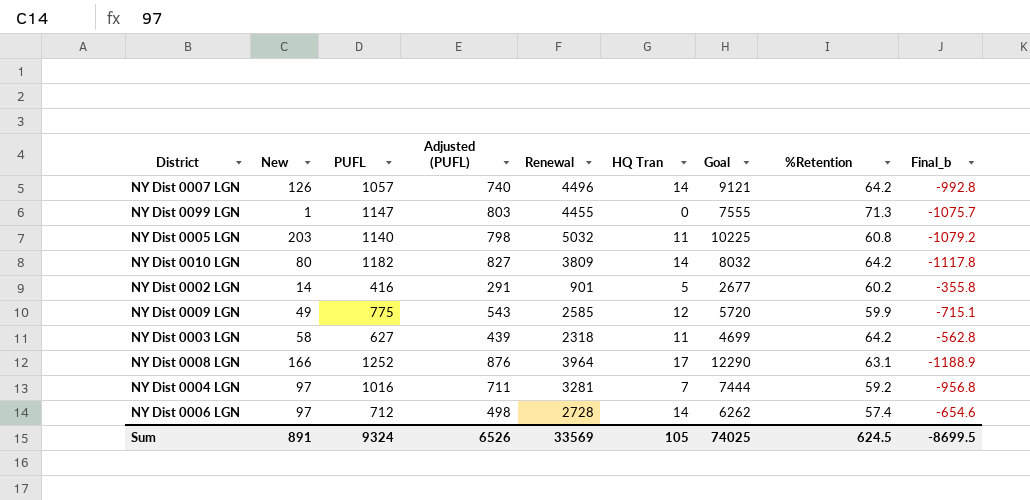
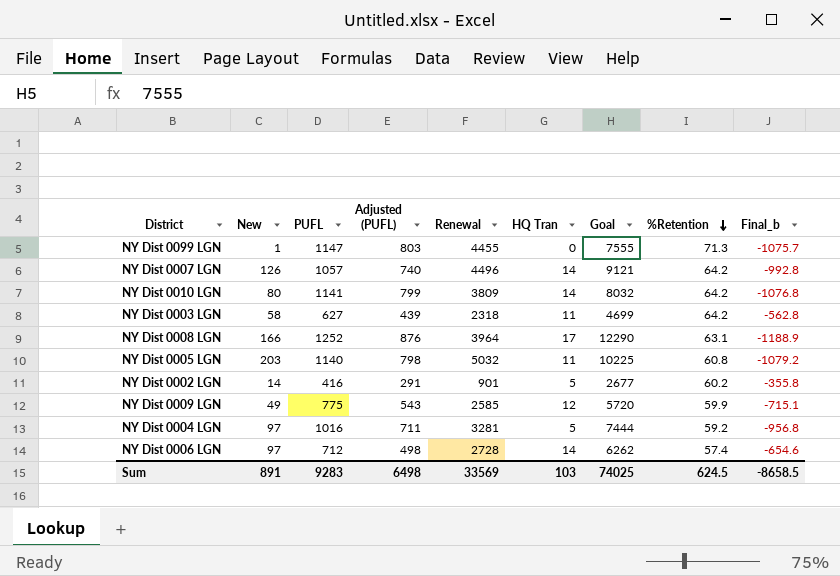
row order: none -> %Retention descending
NY Dist 0010 LGN | PUFL: 1182 -> 1141
NY Dist 0010 LGN | Adjusted (PUFL): 827 -> 799
NY Dist 0010 LGN | Final_b: -1117.8 -> -1076.8
NY Dist 0004 LGN | HQ Tran: 7 -> 5
Sum | PUFL: 9324 -> 9283
Sum | Adjusted (PUFL): 6526 -> 6498
Sum | HQ Tran: 105 -> 103
Sum | Final_b: -8699.5 -> -8658.5

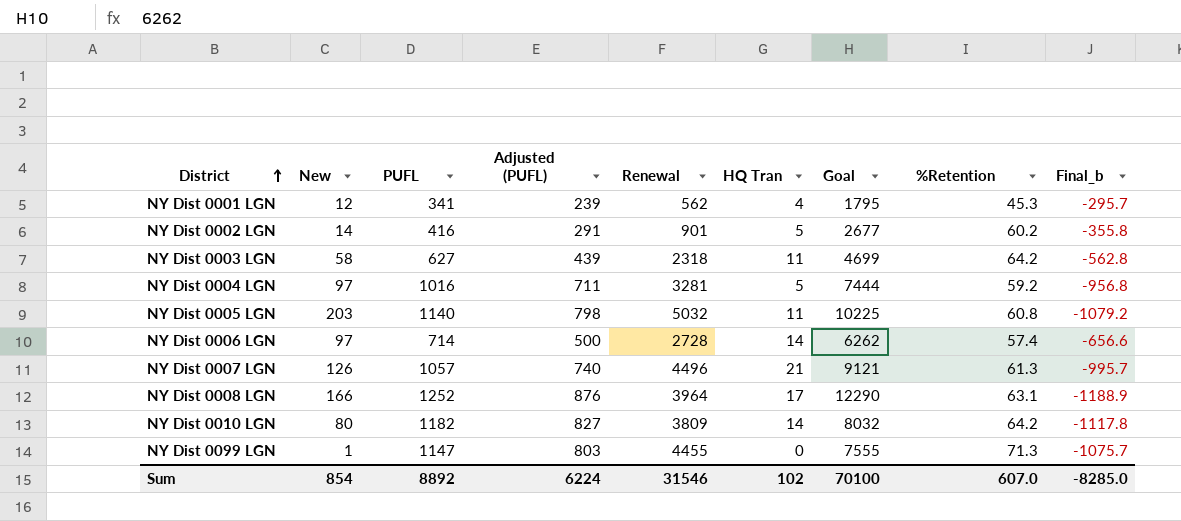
row order: %Retention descending -> District ascending
row NY Dist 0009 LGN: 49 | 775 | 543 | 2585 | 12 | 5720 | 59.9 | -715.1 -> none
row NY Dist 0001 LGN: none -> 12 | 341 | 239 | 562 | 4 | 1795 | 45.3 | -295.7
NY Dist 0006 LGN | PUFL: 712 -> 714
NY Dist 0006 LGN | Adjusted (PUFL): 498 -> 500
NY Dist 0006 LGN | Final_b: -654.6 -> -656.6
NY Dist 0007 LGN | HQ Tran: 14 -> 21
NY Dist 0007 LGN | %Retention: 64.2 -> 61.3
NY Dist 0007 LGN | Final_b: -992.8 -> -995.7
NY Dist 0010 LGN | PUFL: 1141 -> 1182
NY Dist 0010 LGN | Adjusted (PUFL): 799 -> 827
NY Dist 0010 LGN | Final_b: -1076.8 -> -1117.8
Sum | New: 891 -> 854
Sum | PUFL: 9283 -> 8892
Sum | Adjusted (PUFL): 6498 -> 6224
Sum | Renewal: 33569 -> 31546
Sum | HQ Tran: 103 -> 102
Sum | Goal: 74025 -> 70100
Sum | %Retention: 624.5 -> 607.0
Sum | Final_b: -8658.5 -> -8285.0

